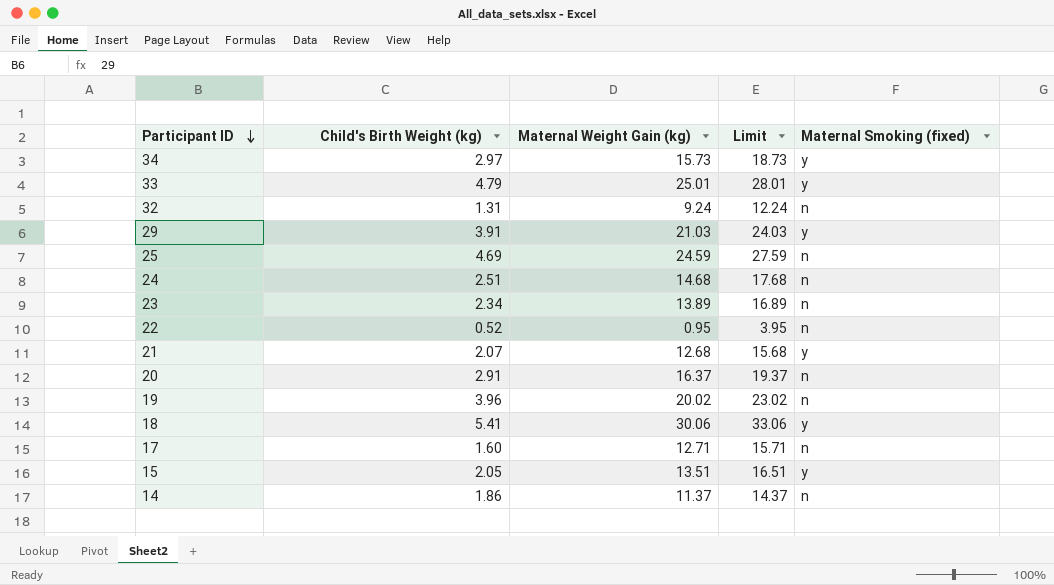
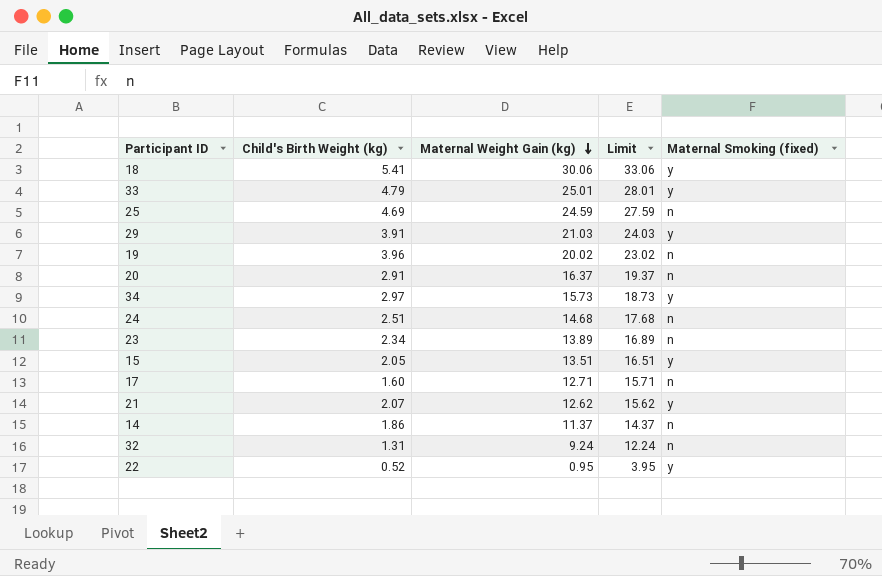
row order: Participant ID descending -> Maternal Weight Gain (kg) descending
21 | Maternal Weight Gain (kg): 12.68 -> 12.62
21 | Limit: 15.68 -> 15.62
22 | Maternal Smoking (fixed): n -> y

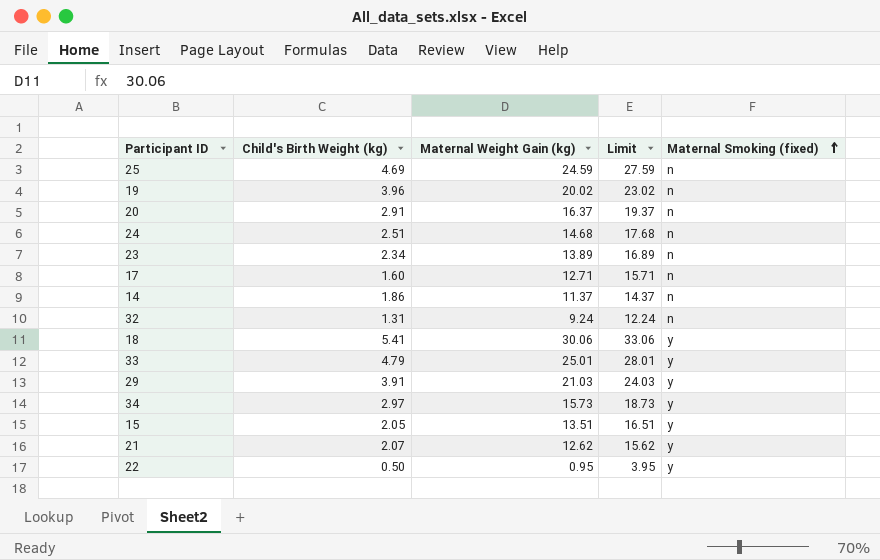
row order: Maternal Weight Gain (kg) descending -> Maternal Smoking (fixed) ascending
22 | Child's Birth Weight (kg): 0.52 -> 0.50

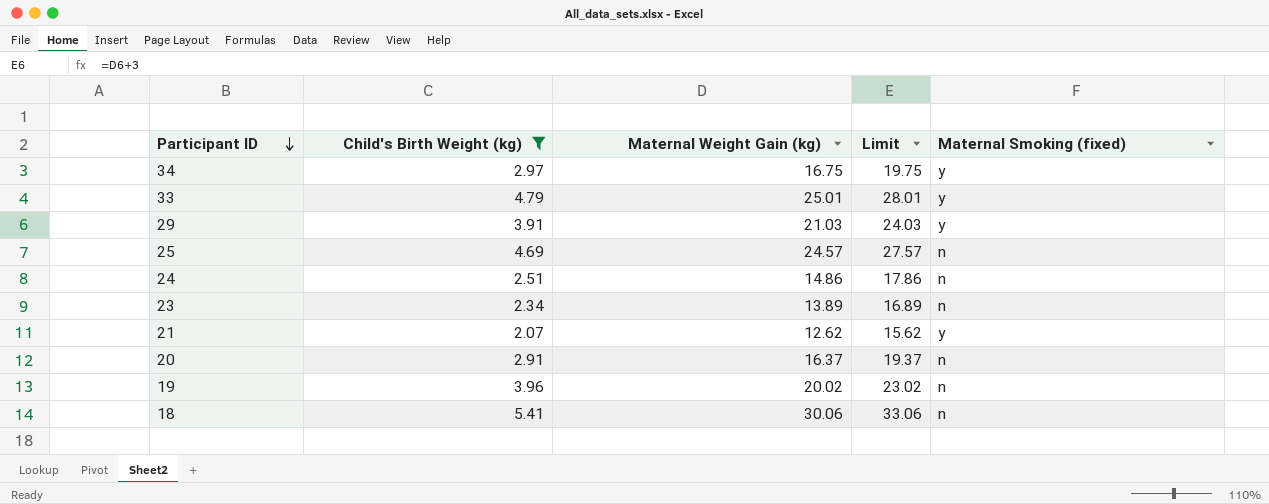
filter: none -> Child's Birth Weight (kg) >= 2.07
row order: Maternal Smoking (fixed) ascending -> Participant ID descending
34 | Maternal Weight Gain (kg): 15.73 -> 16.75
34 | Limit: 18.73 -> 19.75
25 | Maternal Weight Gain (kg): 24.59 -> 24.57
25 | Limit: 27.59 -> 27.57
24 | Maternal Weight Gain (kg): 14.68 -> 14.86
24 | Limit: 17.68 -> 17.86
18 | Maternal Smoking (fixed): y -> n

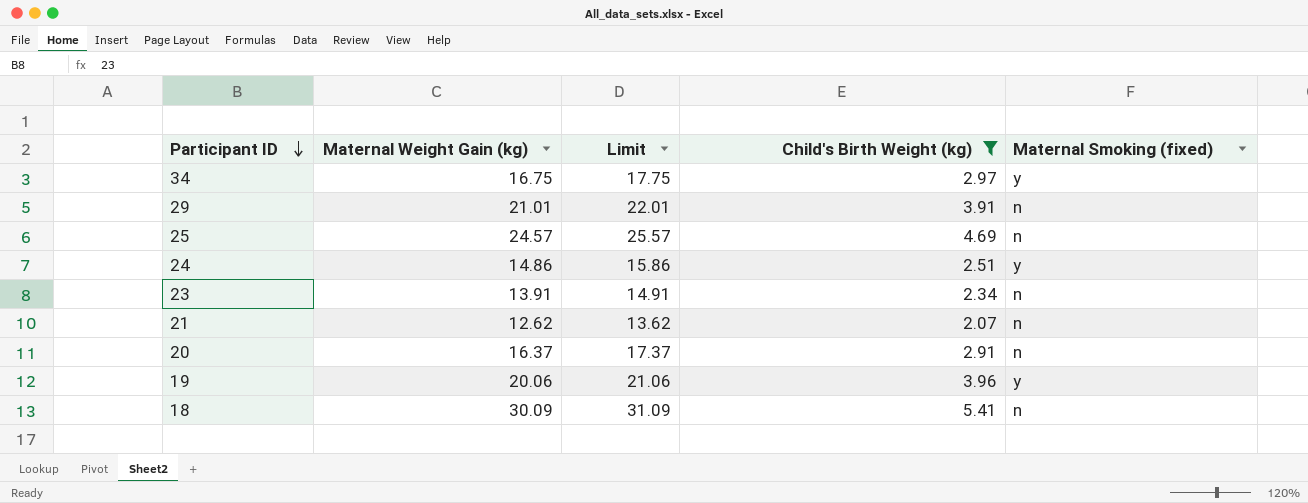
column Limit | formula: [Maternal Weight Gain (kg)] + 3 -> [Maternal Weight Gain (kg)] + 1
column Child's Birth Weight (kg) | position: 2 -> 4
row 33: 4.79 | 25.01 | 28.01 | y -> none
29 | Maternal Weight Gain (kg): 21.03 -> 21.01
29 | Maternal Smoking (fixed): y -> n
24 | Maternal Smoking (fixed): n -> y
23 | Maternal Weight Gain (kg): 13.89 -> 13.91
21 | Maternal Smoking (fixed): y -> n
19 | Maternal Weight Gain (kg): 20.02 -> 20.06
19 | Maternal Smoking (fixed): n -> y
18 | Maternal Weight Gain (kg): 30.06 -> 30.09

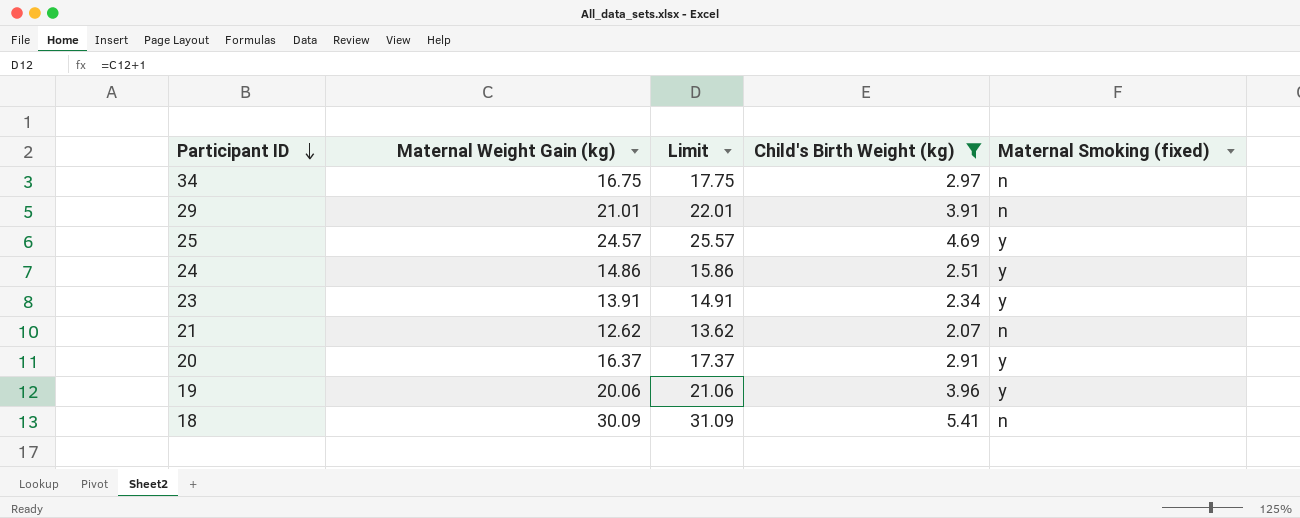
34 | Maternal Smoking (fixed): y -> n
25 | Maternal Smoking (fixed): n -> y
23 | Maternal Smoking (fixed): n -> y
20 | Maternal Smoking (fixed): n -> y

